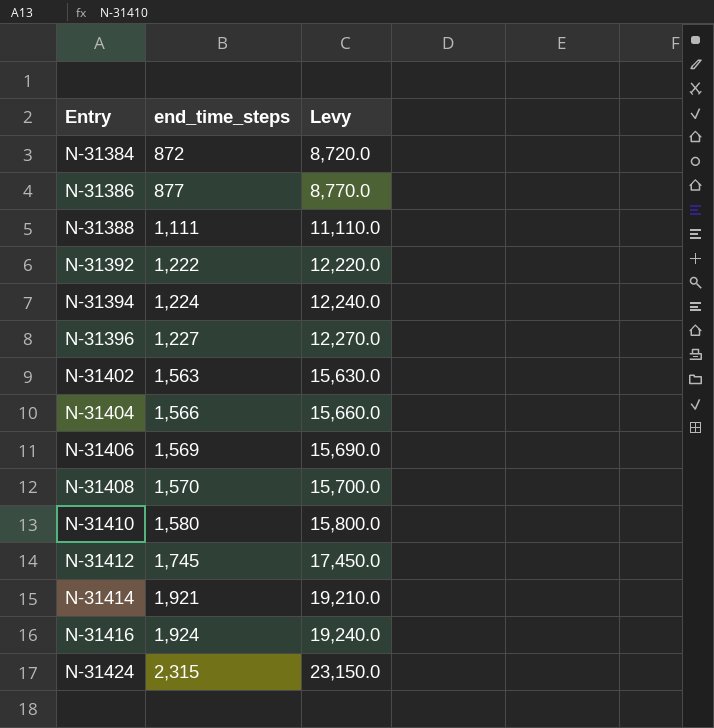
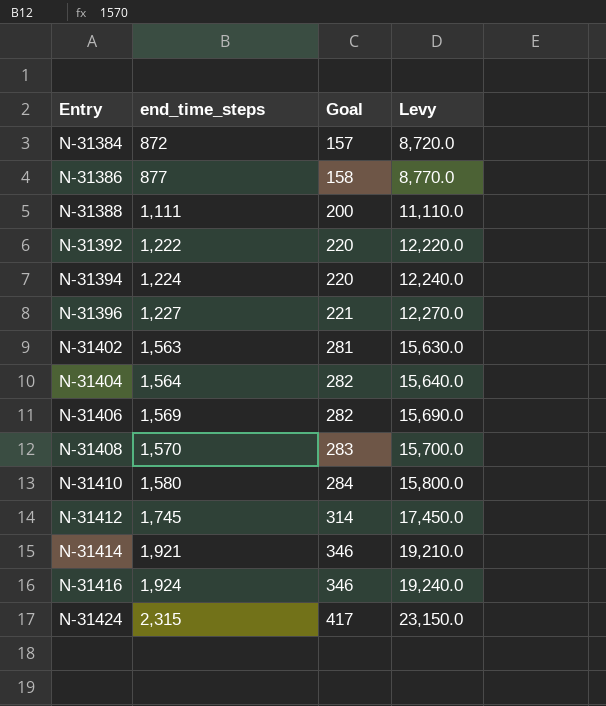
column Goal | formula: none -> [end_time_steps] * 0.18
N-31404 | end_time_steps: 1,566 -> 1,564
N-31404 | Levy: 15,660.0 -> 15,640.0

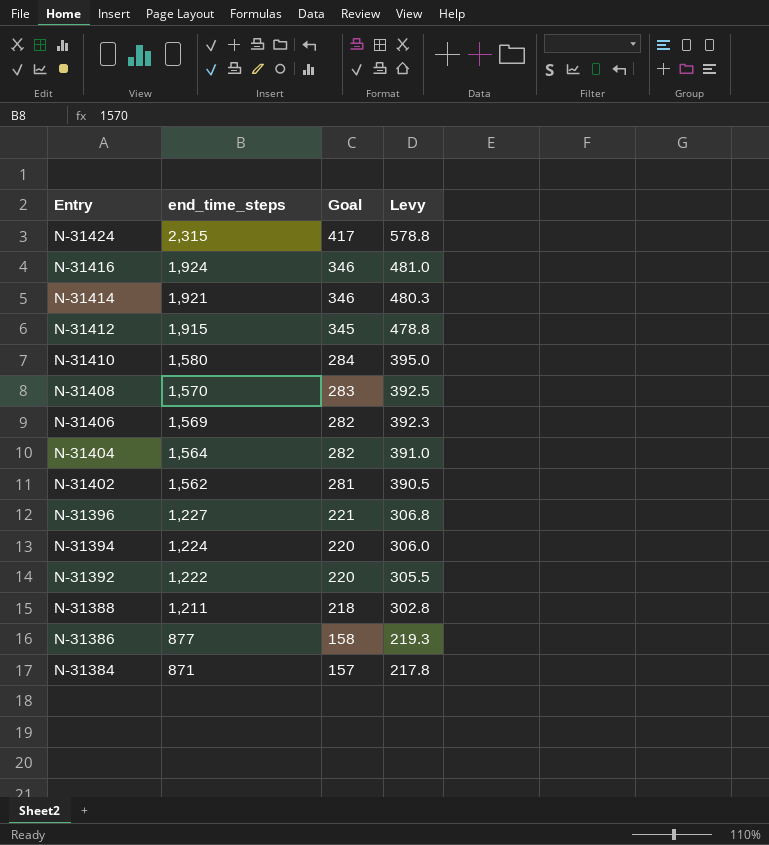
row order: Entry ascending -> Entry descending
column Levy | formula: [end_time_steps] * 10 -> [end_time_steps] * 0.25
N-31412 | end_time_steps: 1,745 -> 1,915
N-31412 | Goal: 314 -> 345
N-31402 | end_time_steps: 1,563 -> 1,562
N-31388 | end_time_steps: 1,111 -> 1,211
N-31388 | Goal: 200 -> 218
N-31384 | end_time_steps: 872 -> 871

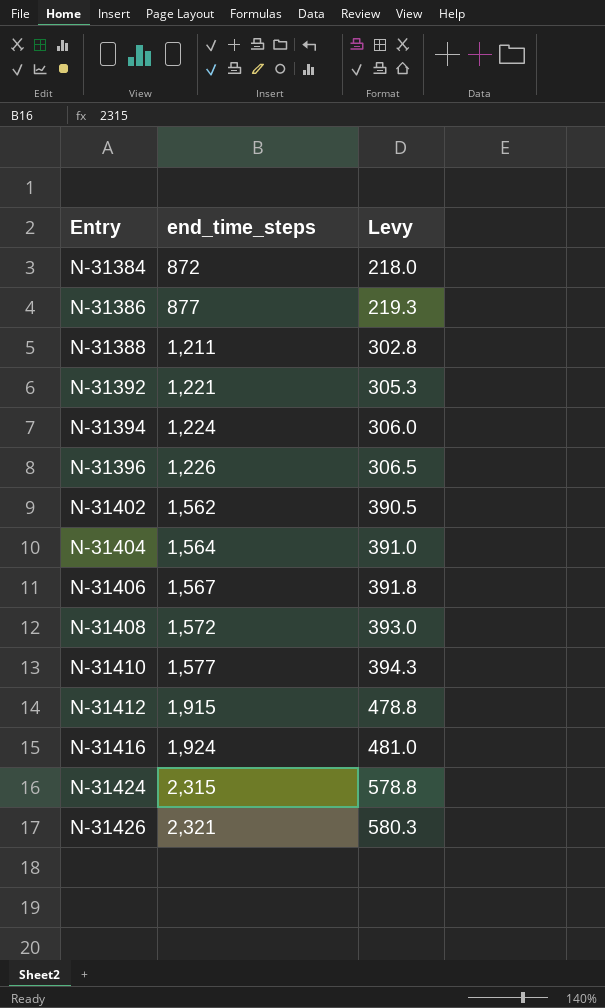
row order: Entry descending -> Entry ascending
column Goal | formula: [end_time_steps] * 0.18 -> none
row N-31414: 1,921 | 346 | 480.3 -> none
N-31384 | end_time_steps: 871 -> 872
N-31384 | Levy: 217.8 -> 218.0
N-31392 | end_time_steps: 1,222 -> 1,221
N-31392 | Levy: 305.5 -> 305.3
N-31396 | end_time_steps: 1,227 -> 1,226
N-31396 | Levy: 306.8 -> 306.5
N-31406 | end_time_steps: 1,569 -> 1,567
N-31406 | Levy: 392.3 -> 391.8
N-31408 | end_time_steps: 1,570 -> 1,572
N-31408 | Levy: 392.5 -> 393.0
N-31410 | end_time_steps: 1,580 -> 1,577
N-31410 | Levy: 395.0 -> 394.3
row N-31426: none -> 2,321 | 580.3

